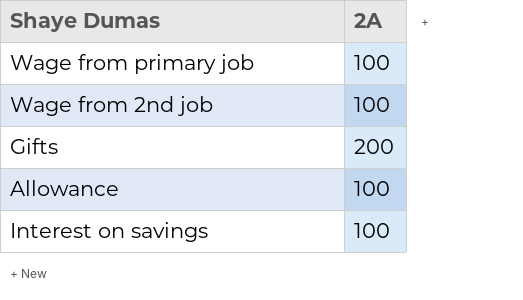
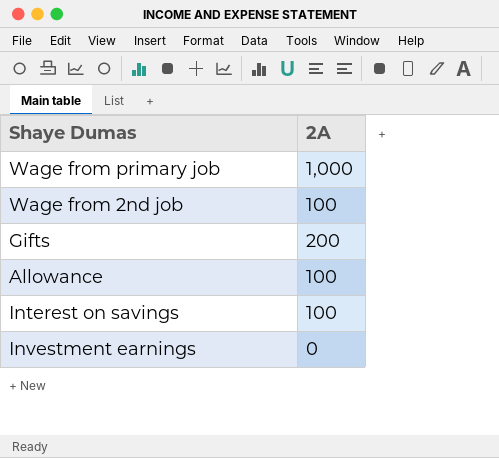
Wage from primary job | 2A: 100 -> 1,000
row Investment earnings: none -> 0

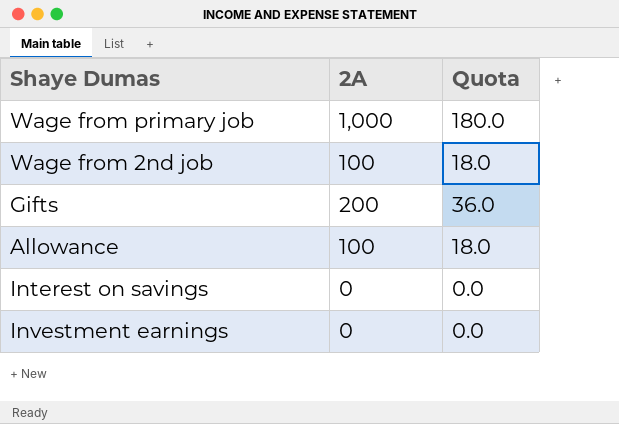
column Quota | formula: none -> [2A] * 0.18
Interest on savings | 2A: 100 -> 0

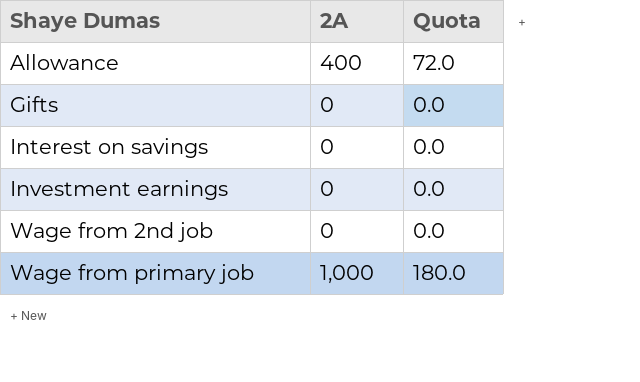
row order: none -> Shaye Dumas ascending
Allowance | 2A: 100 -> 400
Allowance | Quota: 18.0 -> 72.0
Gifts | 2A: 200 -> 0
Gifts | Quota: 36.0 -> 0.0
Wage from 2nd job | 2A: 100 -> 0
Wage from 2nd job | Quota: 18.0 -> 0.0

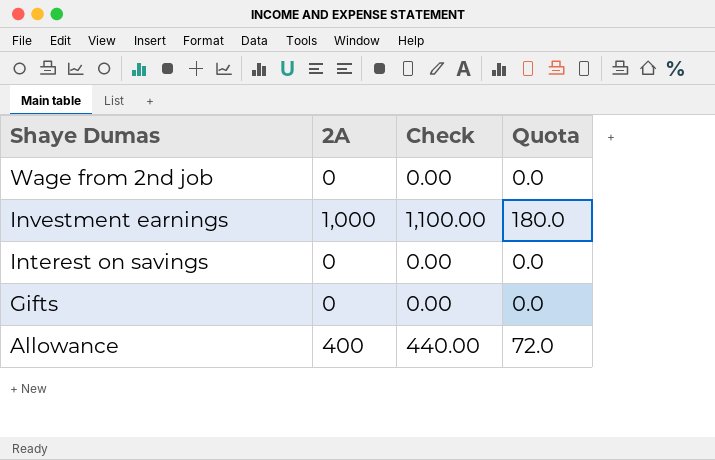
row order: Shaye Dumas ascending -> Shaye Dumas descending
column Check | formula: none -> [2A] * 1.1
row Wage from primary job: 1,000 | 180.0 -> none
Investment earnings | 2A: 0 -> 1,000
Investment earnings | Quota: 0.0 -> 180.0

